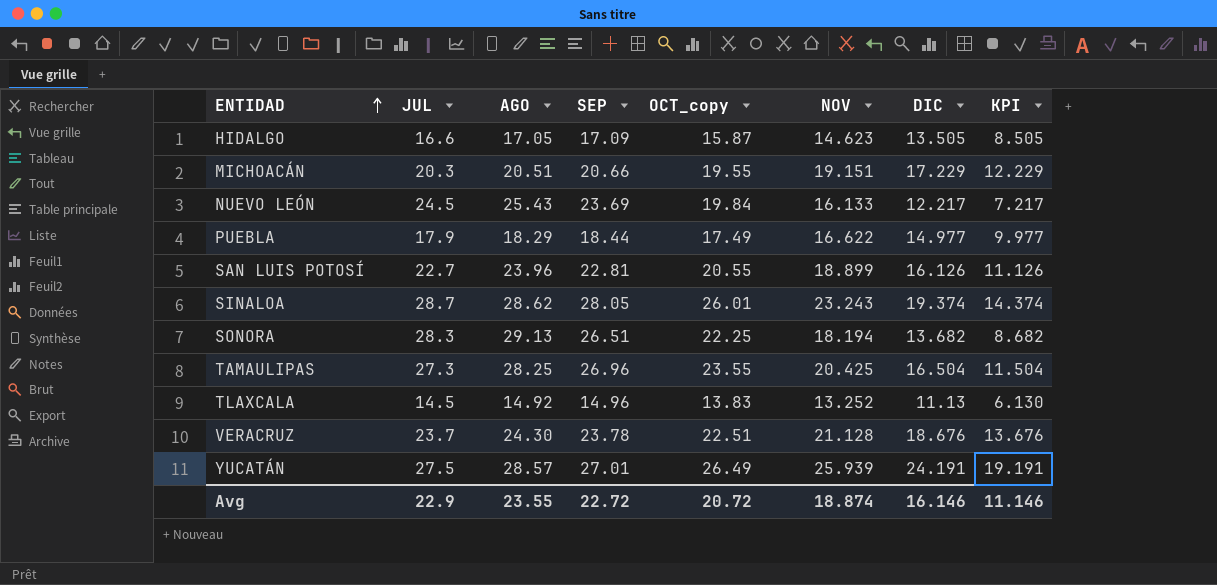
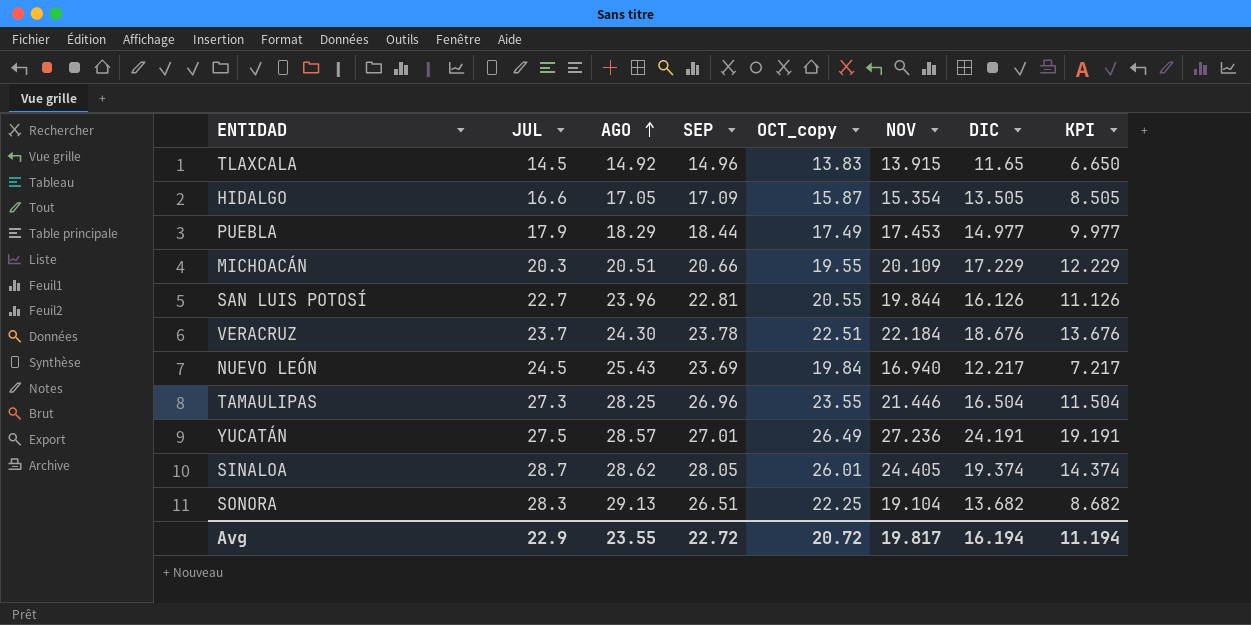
row order: ENTIDAD ascending -> AGO ascending
TLAXCALA | NOV: 13.252 -> 13.915
TLAXCALA | DIC: 11.13 -> 11.65
TLAXCALA | KPI: 6.130 -> 6.650
HIDALGO | NOV: 14.623 -> 15.354
PUEBLA | NOV: 16.622 -> 17.453
MICHOACÁN | NOV: 19.151 -> 20.109
SAN LUIS POTOSÍ | NOV: 18.899 -> 19.844
VERACRUZ | NOV: 21.128 -> 22.184
NUEVO LEÓN | NOV: 16.133 -> 16.940
TAMAULIPAS | NOV: 20.425 -> 21.446
YUCATÁN | NOV: 25.939 -> 27.236
SINALOA | NOV: 23.243 -> 24.405
SONORA | NOV: 18.194 -> 19.104
Avg | NOV: 18.874 -> 19.817
Avg | DIC: 16.146 -> 16.194
Avg | KPI: 11.146 -> 11.194

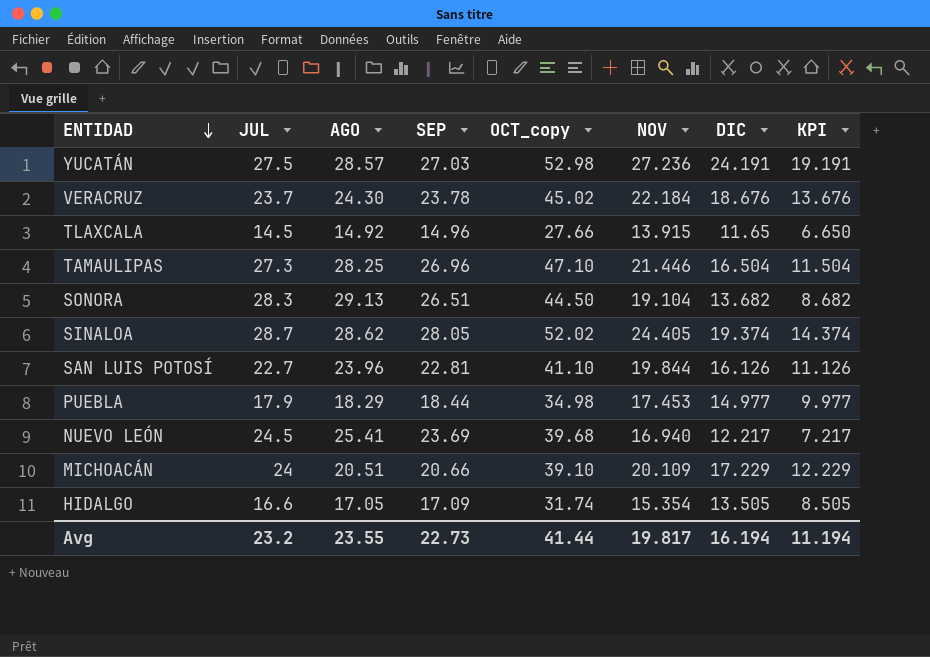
row order: AGO ascending -> ENTIDAD descending
YUCATÁN | SEP: 27.01 -> 27.03
YUCATÁN | OCT_copy: 26.49 -> 52.98
VERACRUZ | OCT_copy: 22.51 -> 45.02
TLAXCALA | OCT_copy: 13.83 -> 27.66
TAMAULIPAS | OCT_copy: 23.55 -> 47.10
SONORA | OCT_copy: 22.25 -> 44.50
SINALOA | OCT_copy: 26.01 -> 52.02
SAN LUIS POTOSÍ | OCT_copy: 20.55 -> 41.10
PUEBLA | OCT_copy: 17.49 -> 34.98
NUEVO LEÓN | AGO: 25.43 -> 25.41
NUEVO LEÓN | OCT_copy: 19.84 -> 39.68
MICHOACÁN | JUL: 20.3 -> 24
MICHOACÁN | OCT_copy: 19.55 -> 39.10
HIDALGO | OCT_copy: 15.87 -> 31.74
Avg | JUL: 22.9 -> 23.2
Avg | SEP: 22.72 -> 22.73
Avg | OCT_copy: 20.72 -> 41.44

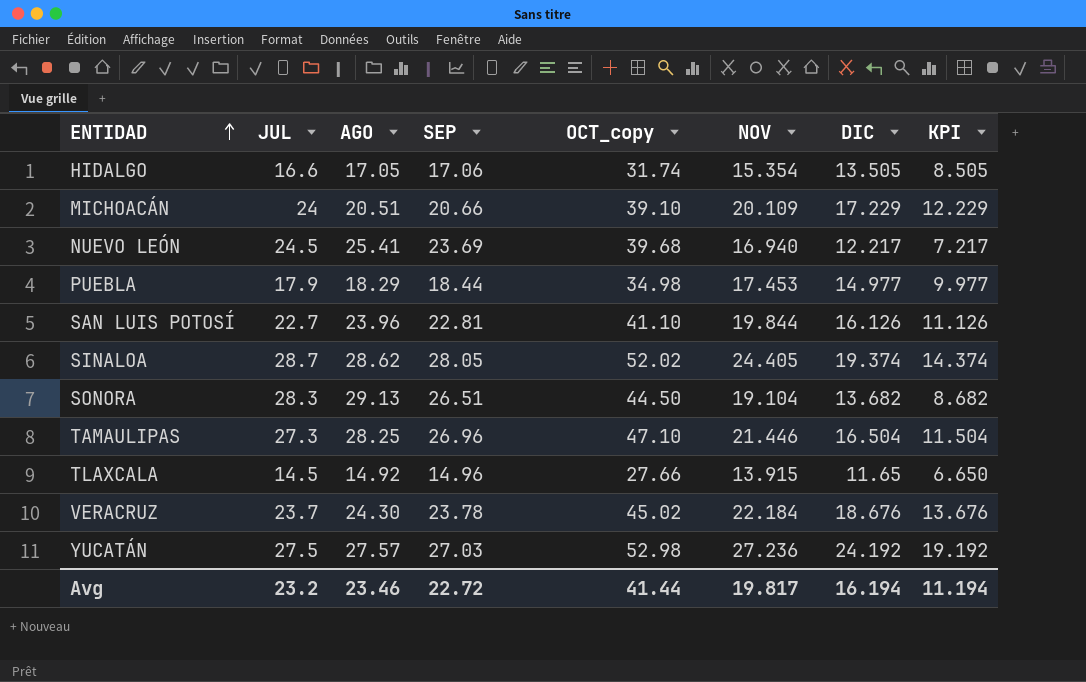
row order: ENTIDAD descending -> ENTIDAD ascending
HIDALGO | SEP: 17.09 -> 17.06
YUCATÁN | AGO: 28.57 -> 27.57
YUCATÁN | DIC: 24.191 -> 24.192
YUCATÁN | KPI: 19.191 -> 19.192
Avg | AGO: 23.55 -> 23.46
Avg | SEP: 22.73 -> 22.72

